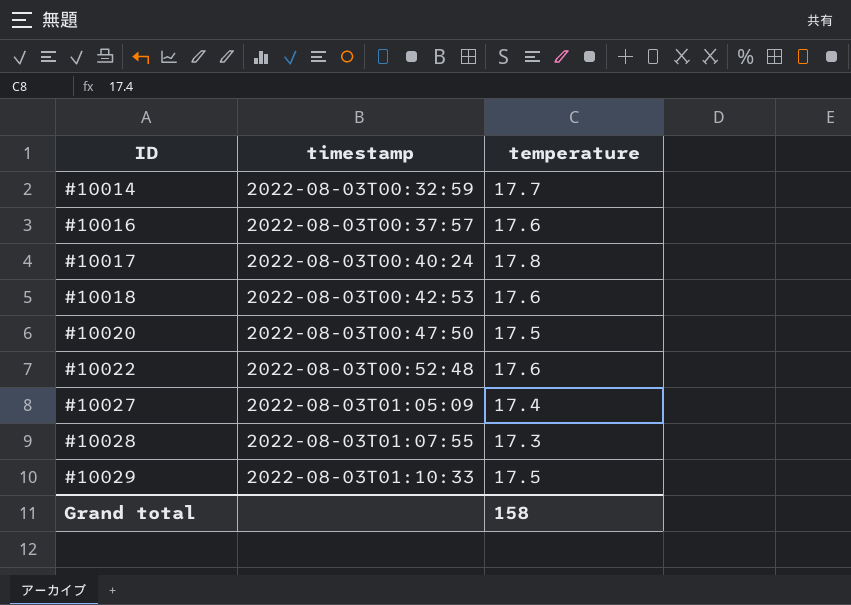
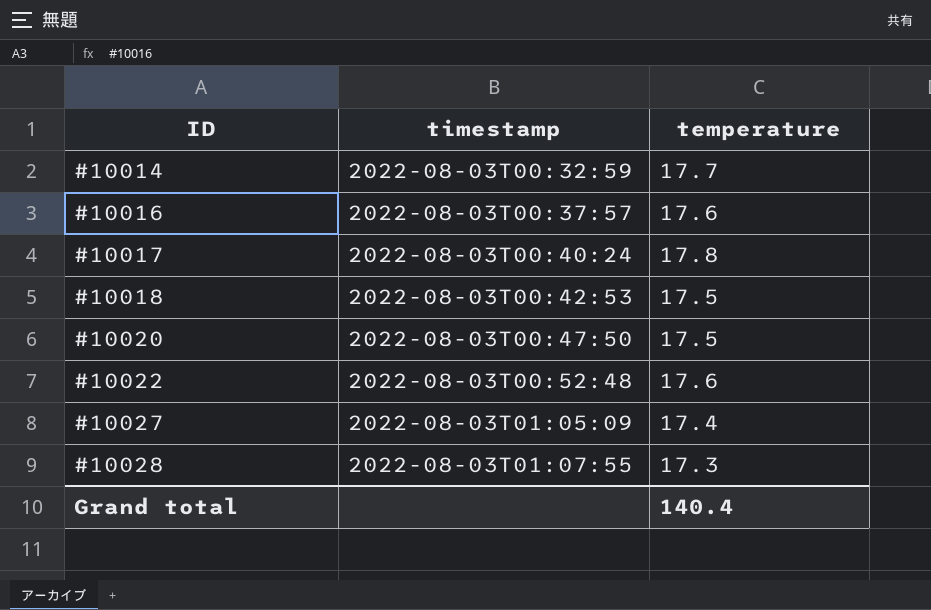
row #10029: 2022-08-03T01:10:33 | 17.5 -> none
#10018 | temperature: 17.6 -> 17.5
Grand total | temperature: 158 -> 140.4

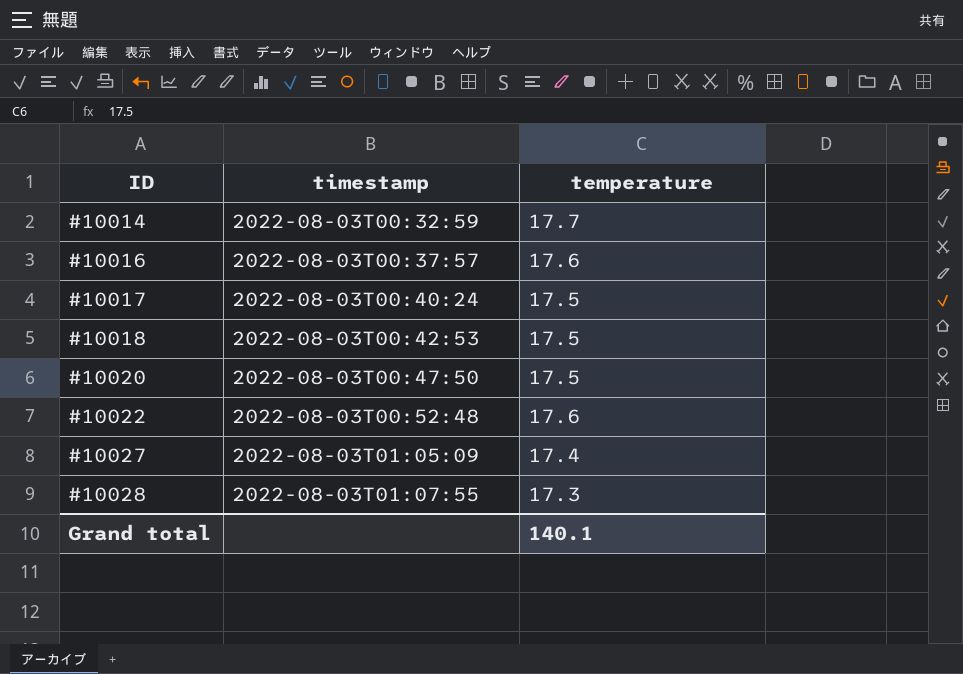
#10017 | temperature: 17.8 -> 17.5
Grand total | temperature: 140.4 -> 140.1

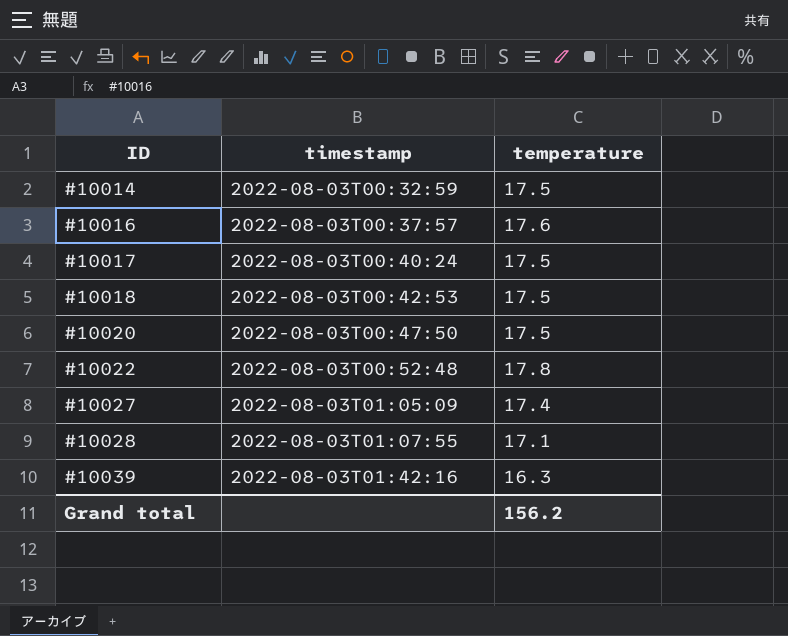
#10014 | temperature: 17.7 -> 17.5
#10022 | temperature: 17.6 -> 17.8
#10028 | temperature: 17.3 -> 17.1
row #10039: none -> 2022-08-03T01:42:16 | 16.3
Grand total | temperature: 140.1 -> 156.2

